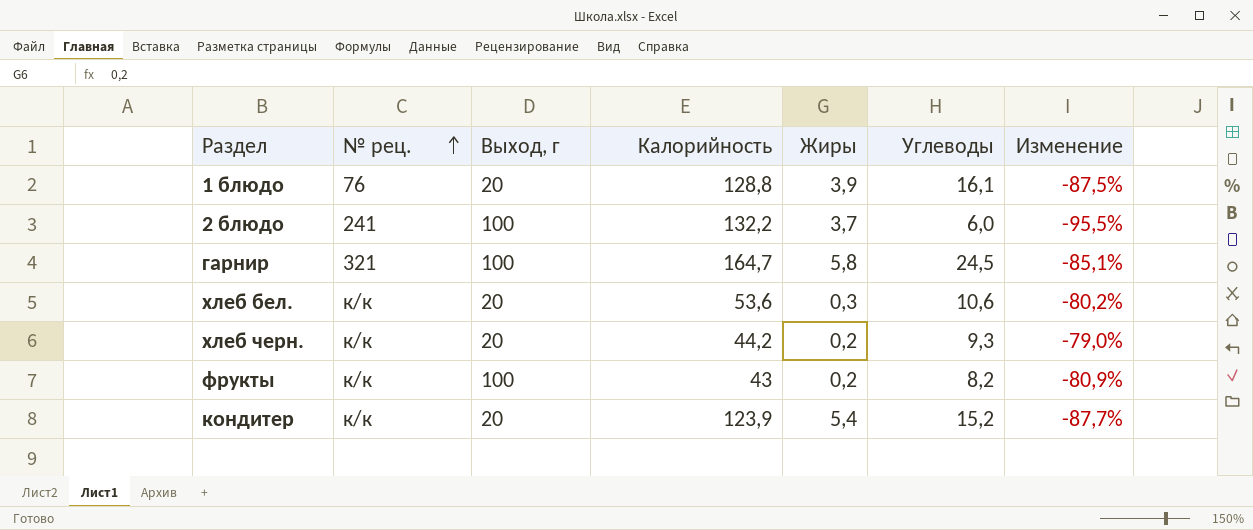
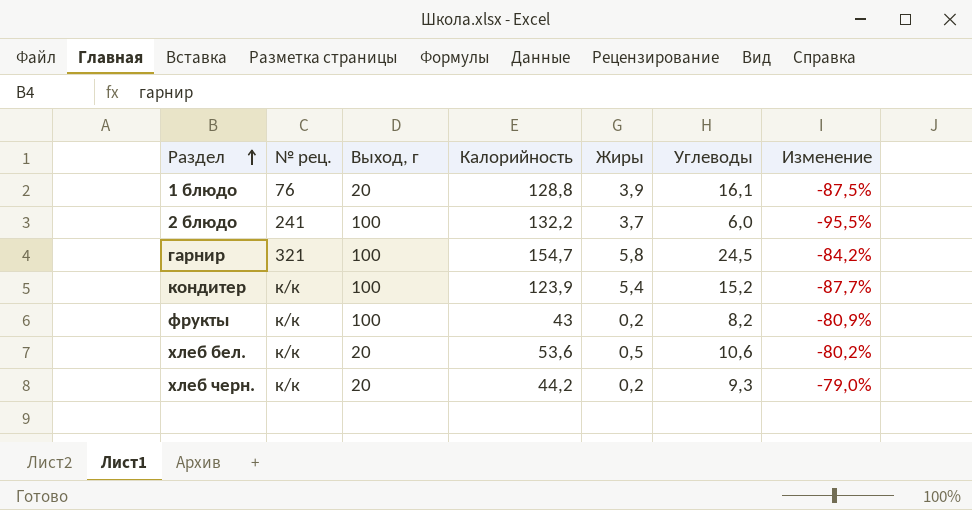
row order: № рец. ascending -> Раздел ascending
гарнир | Калорийность: 164,7 -> 154,7
гарнир | Изменение: -85,1% -> -84,2%
кондитер | Выход, г: 20 -> 100
хлеб бел. | Жиры: 0,3 -> 0,5

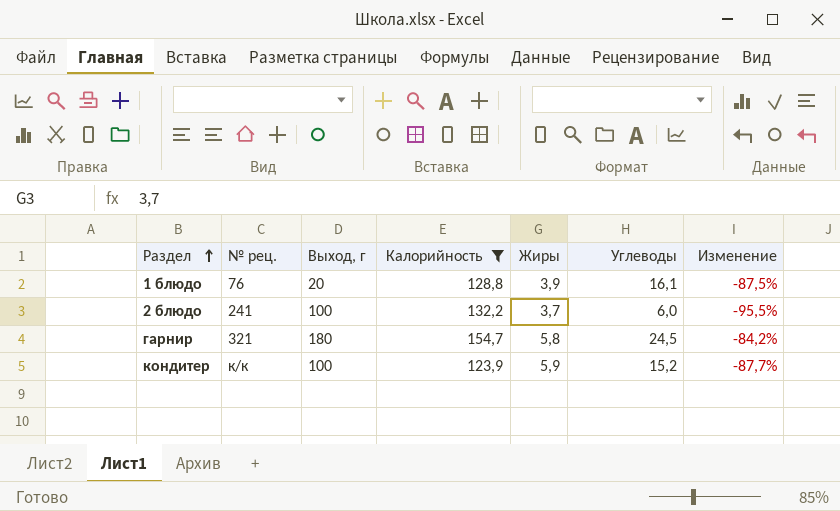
filter: none -> Калорийность >= 123,9
гарнир | Выход, г: 100 -> 180
кондитер | Жиры: 5,4 -> 5,9

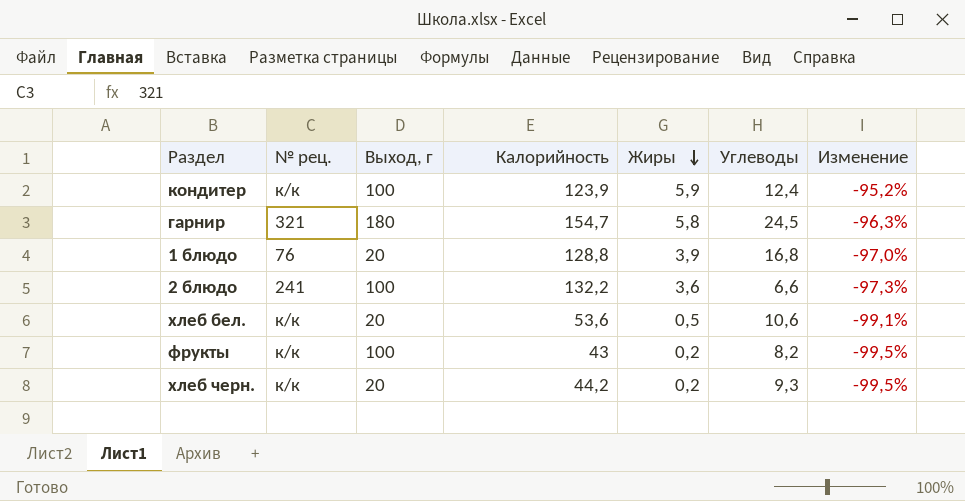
filter: Калорийность >= 123,9 -> none
row order: Раздел ascending -> Жиры descending
column Изменение | formula: ([Углеводы] - [Калорийность]) / [Калорийность] -> ([Жиры] - [Калорийность]) / [Калорийность]
кондитер | Углеводы: 15,2 -> 12,4
1 блюдо | Углеводы: 16,1 -> 16,8
2 блюдо | Жиры: 3,7 -> 3,6
2 блюдо | Углеводы: 6,0 -> 6,6

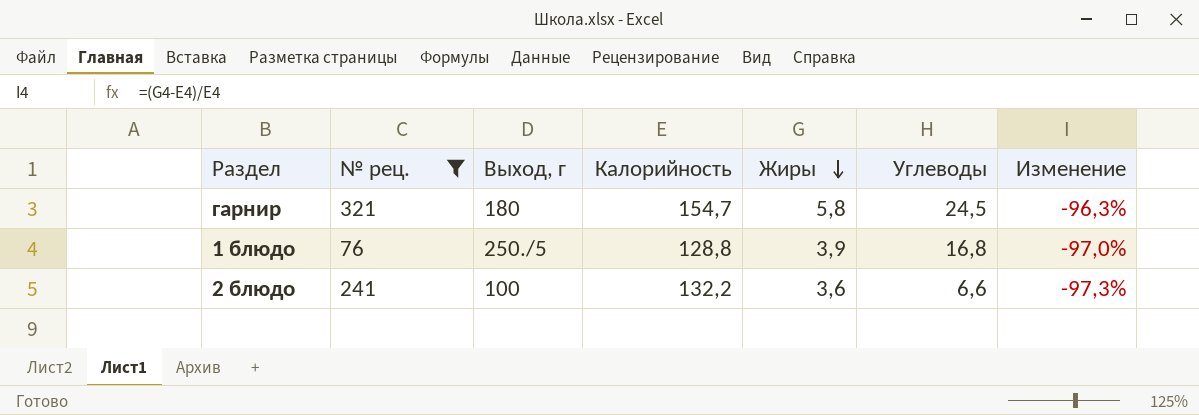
filter: none -> № рец. != к/к
1 блюдо | Выход, г: 20 -> 250./5

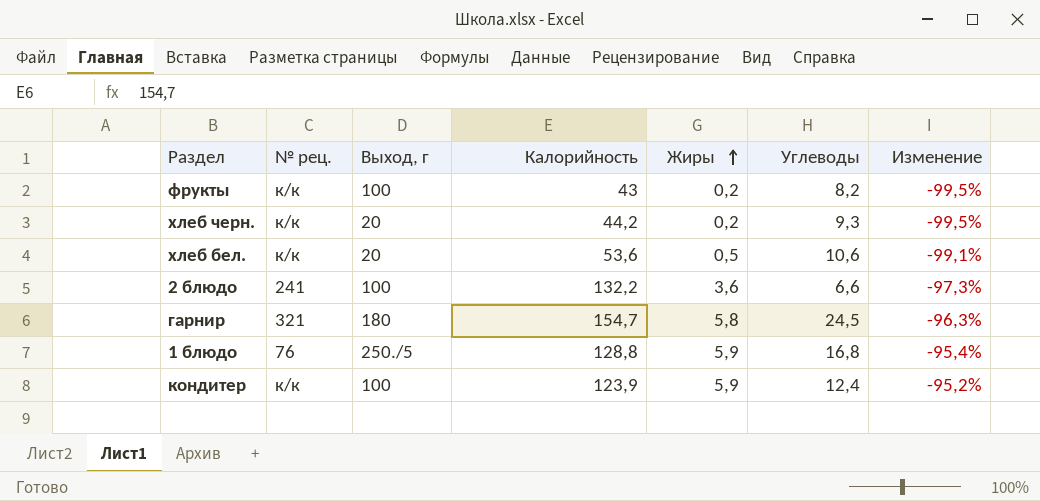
filter: № рец. != к/к -> none
row order: Жиры descending -> Жиры ascending
1 блюдо | Жиры: 3,9 -> 5,9
1 блюдо | Изменение: -97,0% -> -95,4%

